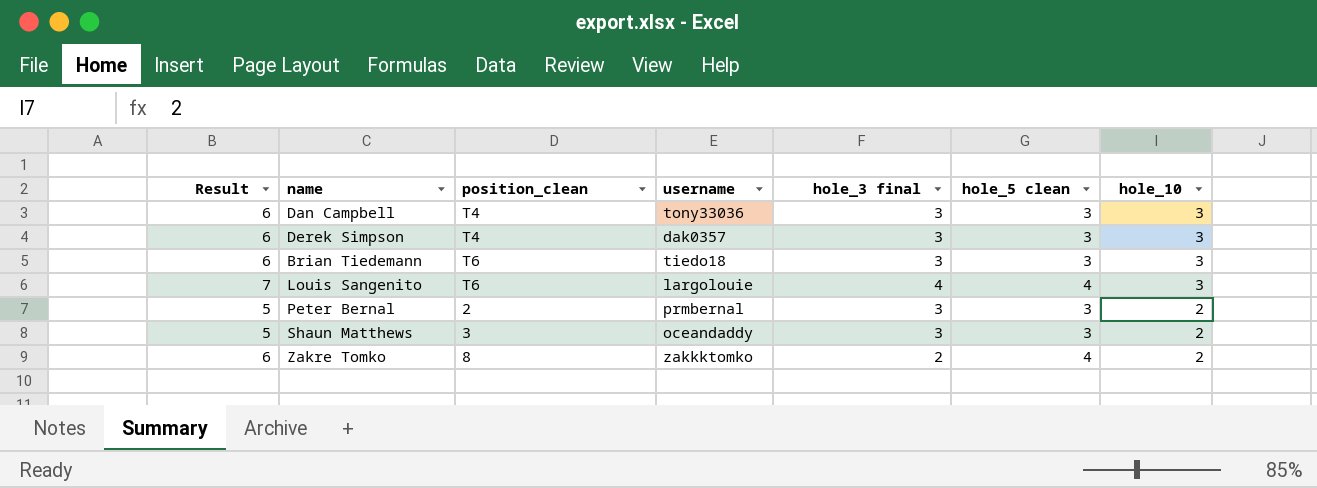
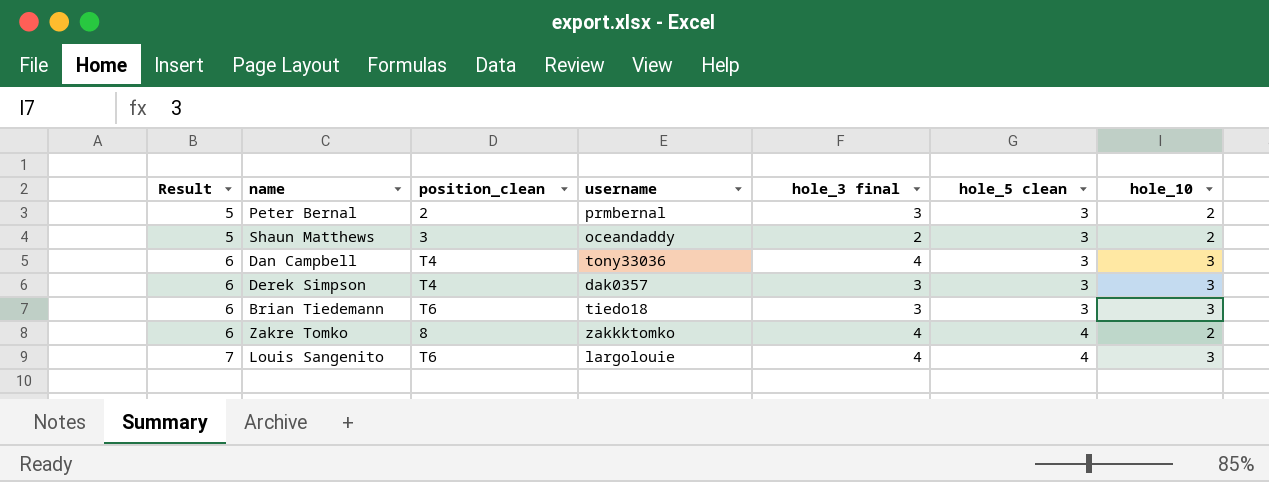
row order: hole_10 descending -> Result ascending
Shaun Matthews | hole_3 final: 3 -> 2
Dan Campbell | hole_3 final: 3 -> 4
Zakre Tomko | hole_3 final: 2 -> 4

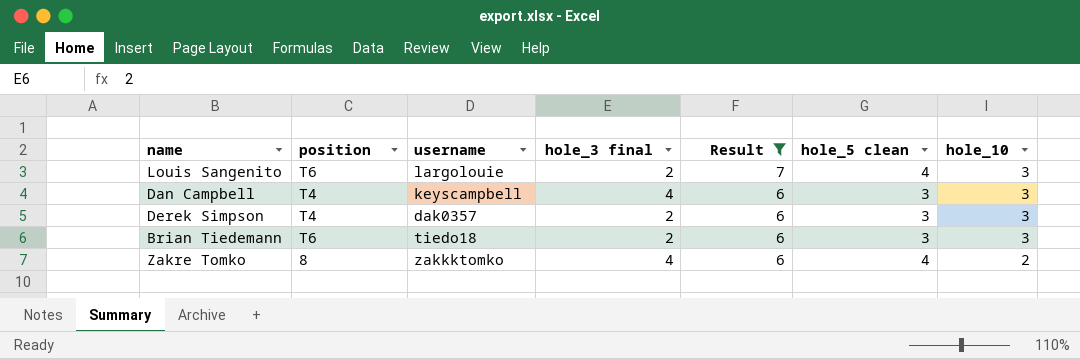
filter: none -> Result != 5
row order: Result ascending -> Result descending
column name: position_clean -> position
column Result | position: 1 -> 5
Louis Sangenito | hole_3 final: 4 -> 2
Dan Campbell | username: tony33036 -> keyscampbell
Derek Simpson | hole_3 final: 3 -> 2
Brian Tiedemann | hole_3 final: 3 -> 2

